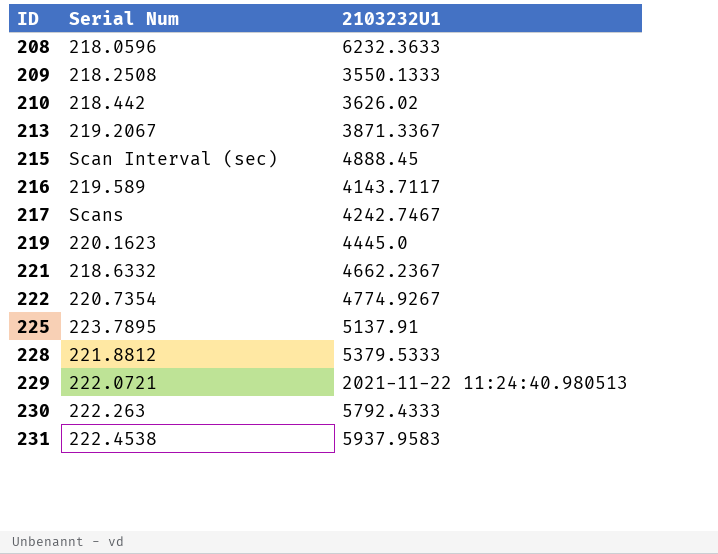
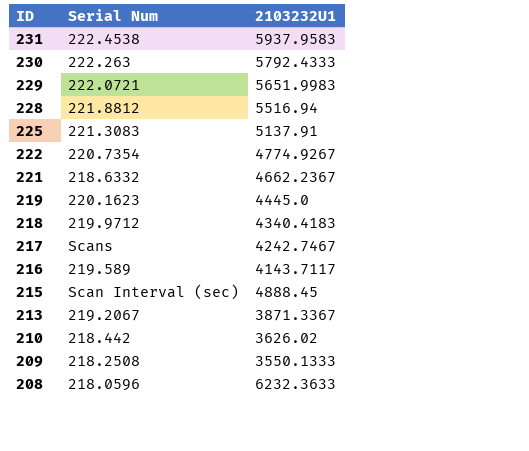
row order: ID ascending -> ID descending
229 | 2103232U1: 2021-11-22 11:24:40.980513 -> 5651.9983
228 | 2103232U1: 5379.5333 -> 5516.94
225 | Serial Num: 223.7895 -> 221.3083
row 218: none -> 219.9712 | 4340.4183

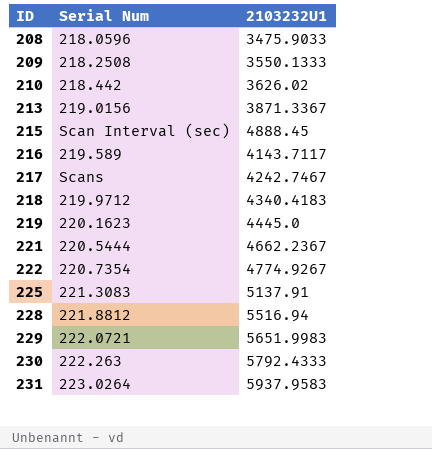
row order: ID descending -> ID ascending
208 | 2103232U1: 6232.3633 -> 3475.9033
213 | Serial Num: 219.2067 -> 219.0156
221 | Serial Num: 218.6332 -> 220.5444
231 | Serial Num: 222.4538 -> 223.0264

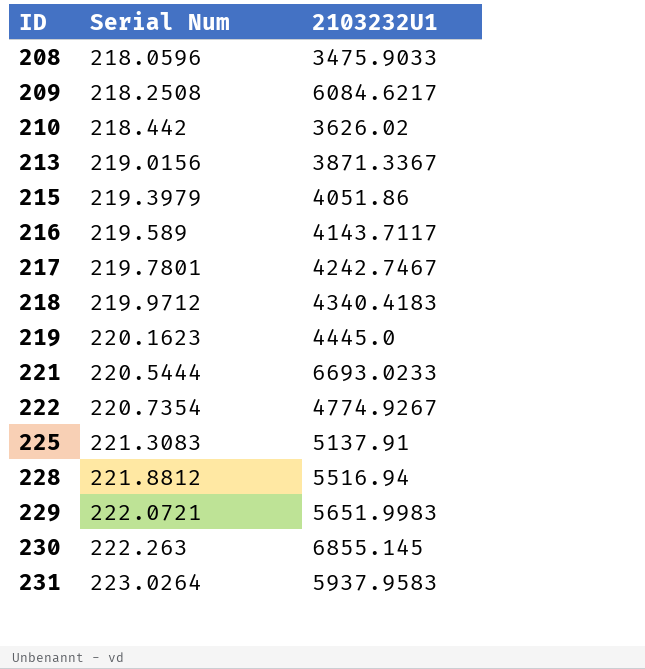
209 | 2103232U1: 3550.1333 -> 6084.6217
215 | Serial Num: Scan Interval (sec) -> 219.3979
215 | 2103232U1: 4888.45 -> 4051.86
217 | Serial Num: Scans -> 219.7801
221 | 2103232U1: 4662.2367 -> 6693.0233
230 | 2103232U1: 5792.4333 -> 6855.145

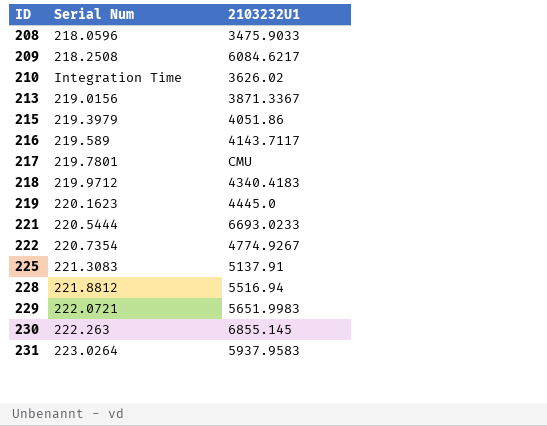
210 | Serial Num: 218.442 -> Integration Time
217 | 2103232U1: 4242.7467 -> CMU

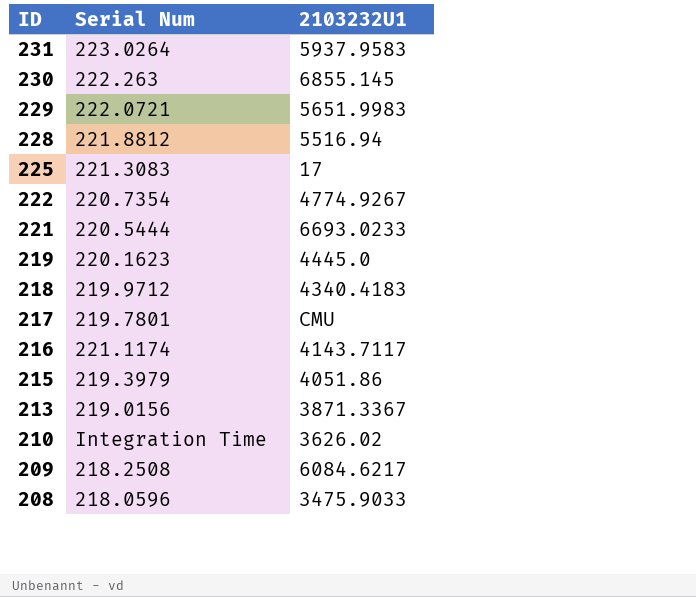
row order: ID ascending -> ID descending
225 | 2103232U1: 5137.91 -> 17
216 | Serial Num: 219.589 -> 221.1174

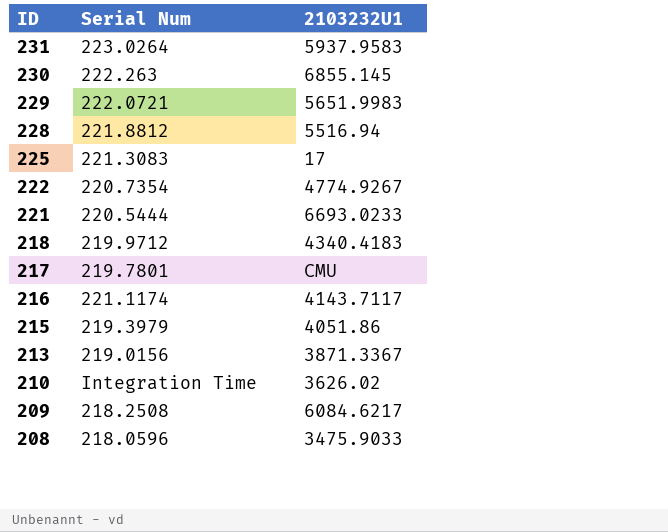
row 219: 220.1623 | 4445.0 -> none

